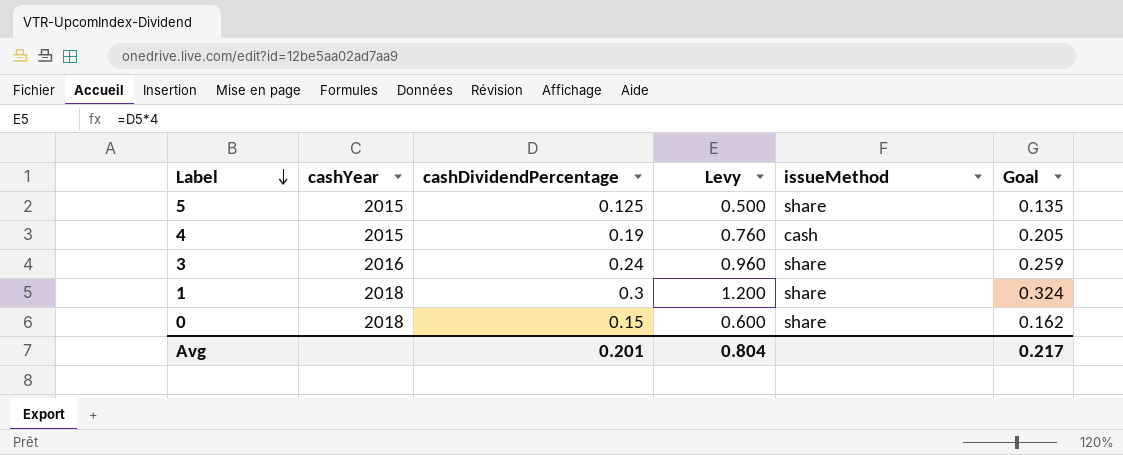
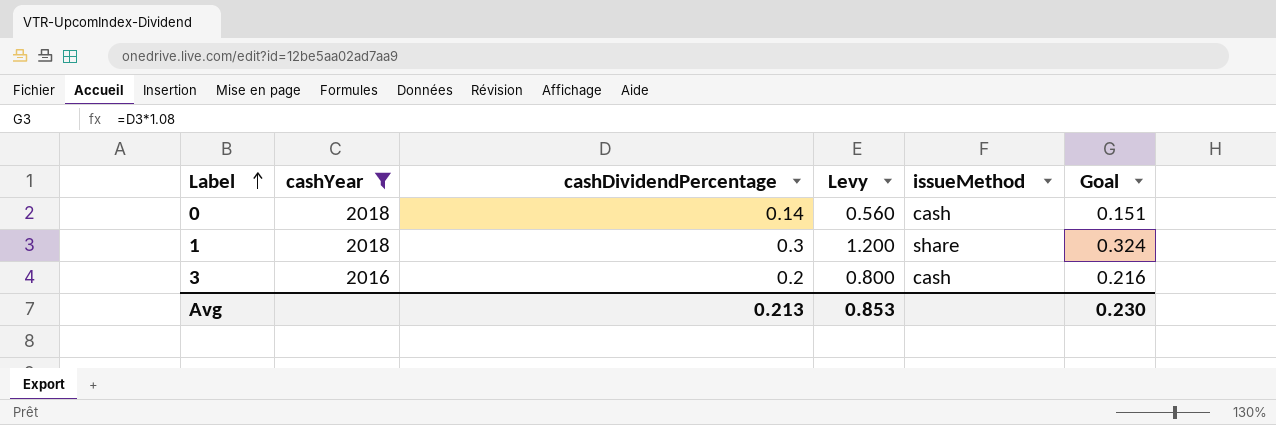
filter: none -> cashYear != 2015
row order: Label descending -> Label ascending
0 | cashDividendPercentage: 0.15 -> 0.14
0 | Levy: 0.600 -> 0.560
0 | issueMethod: share -> cash
0 | Goal: 0.162 -> 0.151
3 | cashDividendPercentage: 0.24 -> 0.2
3 | Levy: 0.960 -> 0.800
3 | issueMethod: share -> cash
3 | Goal: 0.259 -> 0.216
Avg | cashDividendPercentage: 0.201 -> 0.213
Avg | Levy: 0.804 -> 0.853
Avg | Goal: 0.217 -> 0.230

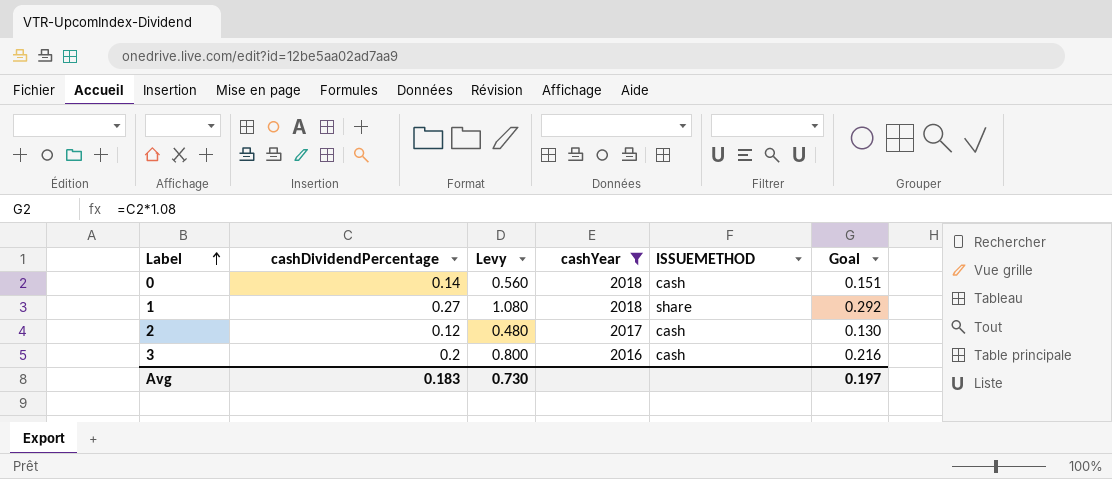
column cashYear | position: 2 -> 4
column name: issueMethod -> ISSUEMETHOD
1 | cashDividendPercentage: 0.3 -> 0.27
1 | Levy: 1.200 -> 1.080
1 | Goal: 0.324 -> 0.292
row 2: none -> 0.12 | 0.480 | 2017 | cash | 0.130
Avg | cashDividendPercentage: 0.213 -> 0.183
Avg | Levy: 0.853 -> 0.730
Avg | Goal: 0.230 -> 0.197

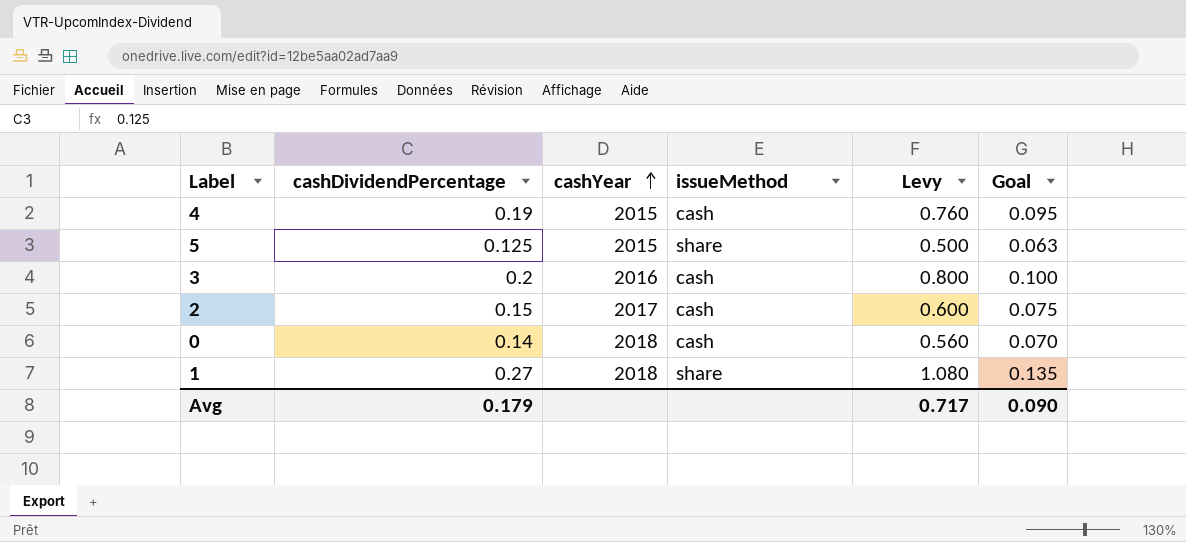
filter: cashYear != 2015 -> none
row order: Label ascending -> cashYear ascending
column name: ISSUEMETHOD -> issueMethod
column Levy | position: 3 -> 5
column Goal | formula: [cashDividendPercentage] * 1.08 -> [cashDividendPercentage] * 0.5
2 | cashDividendPercentage: 0.12 -> 0.15
2 | Levy: 0.480 -> 0.600
Avg | cashDividendPercentage: 0.183 -> 0.179
Avg | Levy: 0.730 -> 0.717
Avg | Goal: 0.197 -> 0.090

